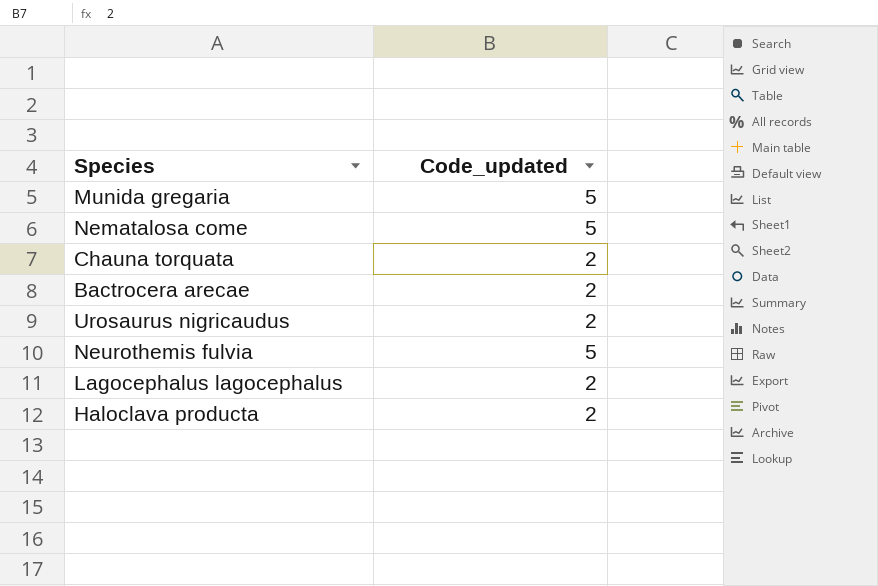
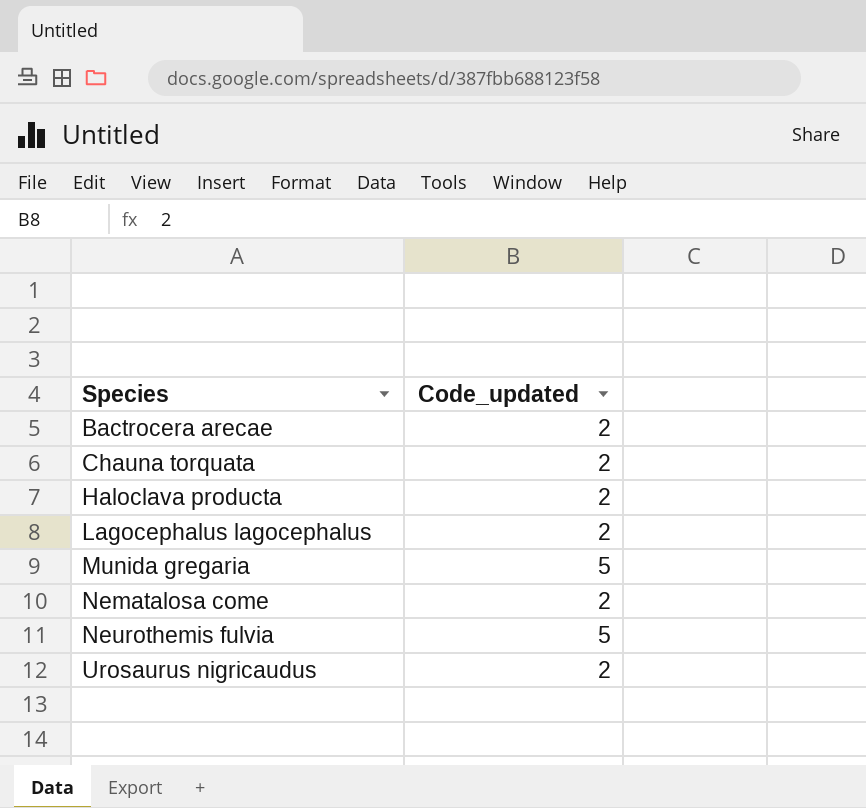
row order: none -> Species ascending
Nematalosa come | Code_updated: 5 -> 2

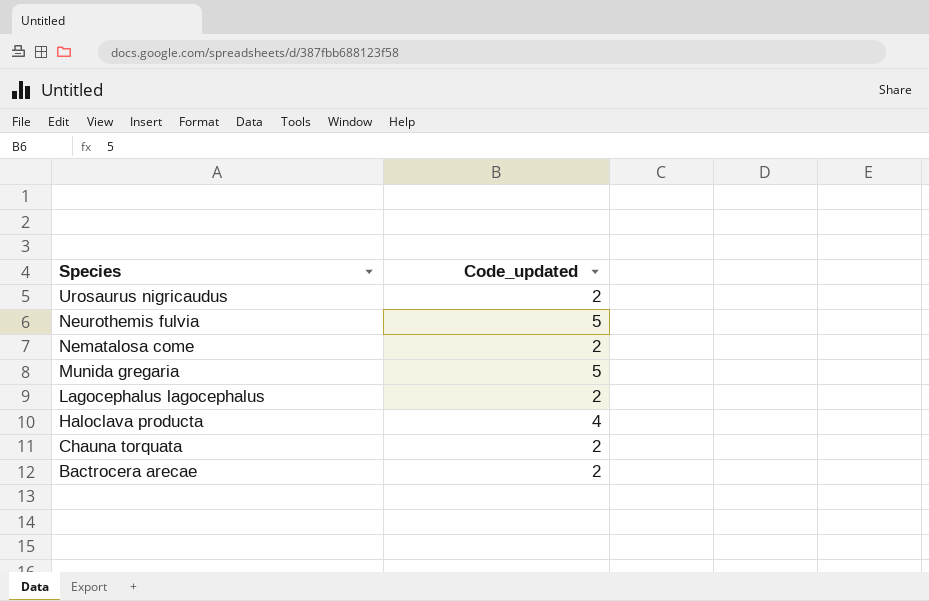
row order: Species ascending -> Species descending
Haloclava producta | Code_updated: 2 -> 4

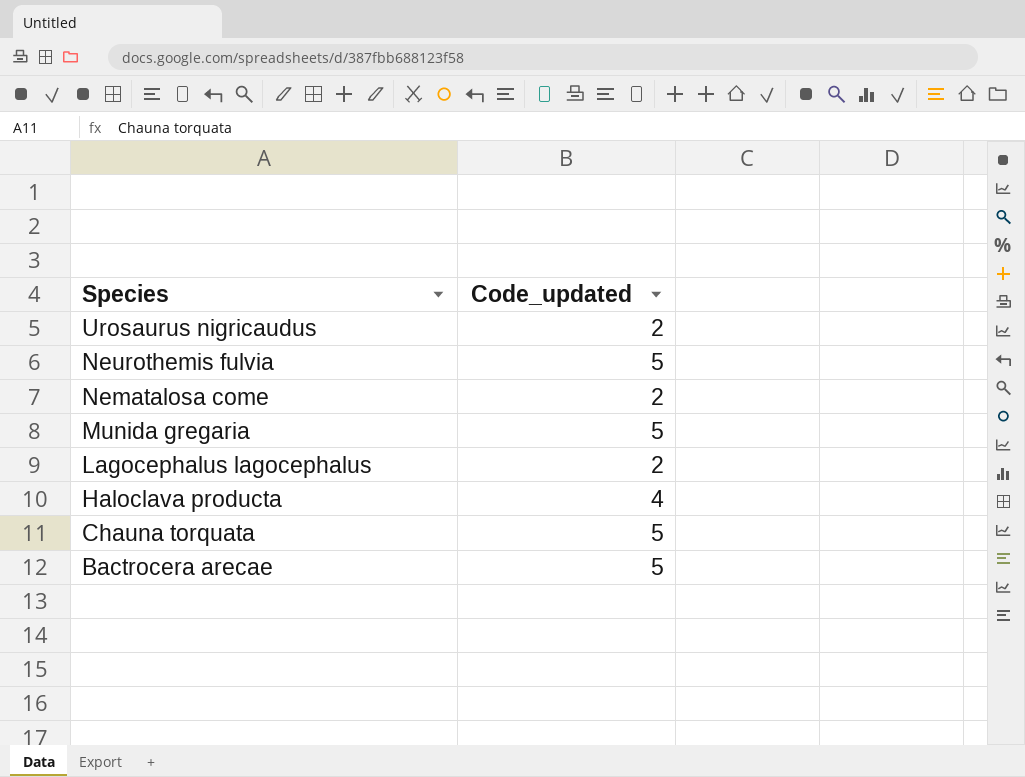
Chauna torquata | Code_updated: 2 -> 5
Bactrocera arecae | Code_updated: 2 -> 5

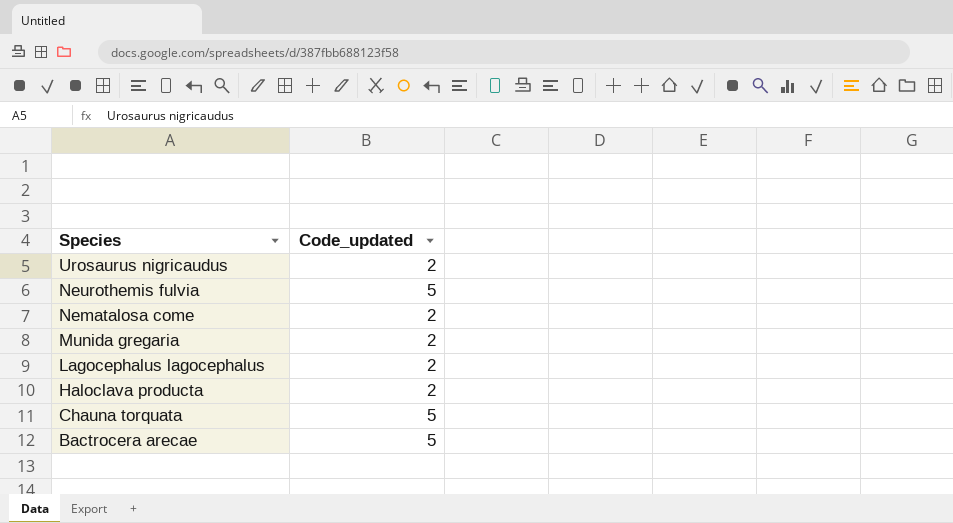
Munida gregaria | Code_updated: 5 -> 2
Haloclava producta | Code_updated: 4 -> 2

